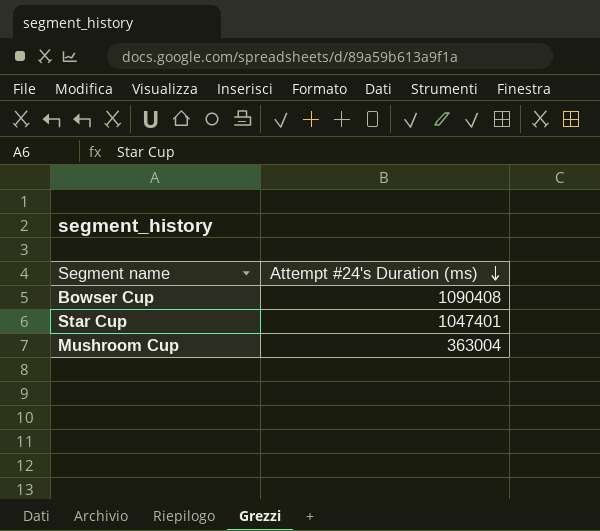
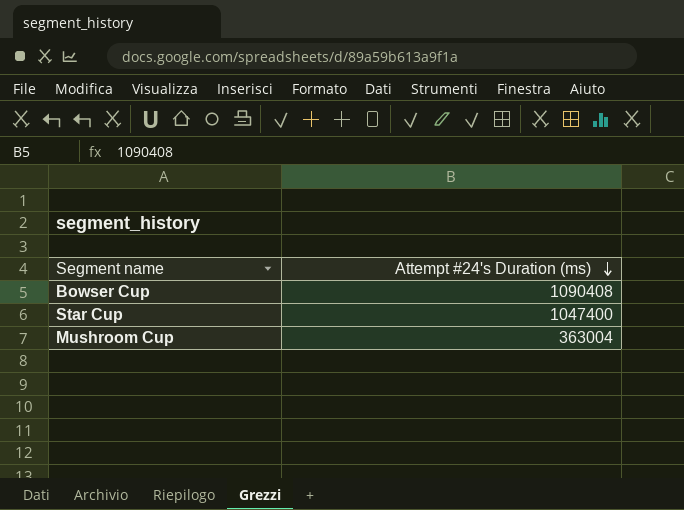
Star Cup | Attempt #24's Duration (ms): 1047401 -> 1047400

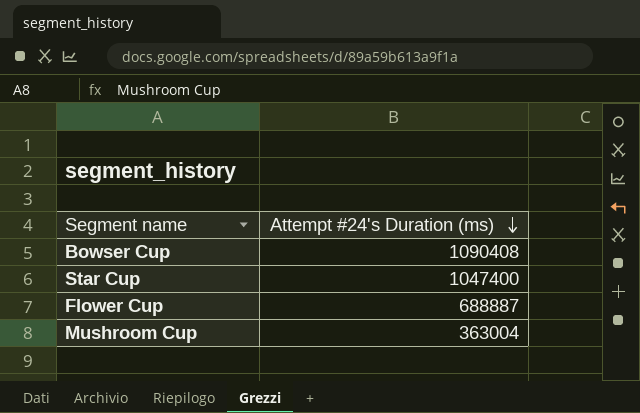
row Flower Cup: none -> 688887

